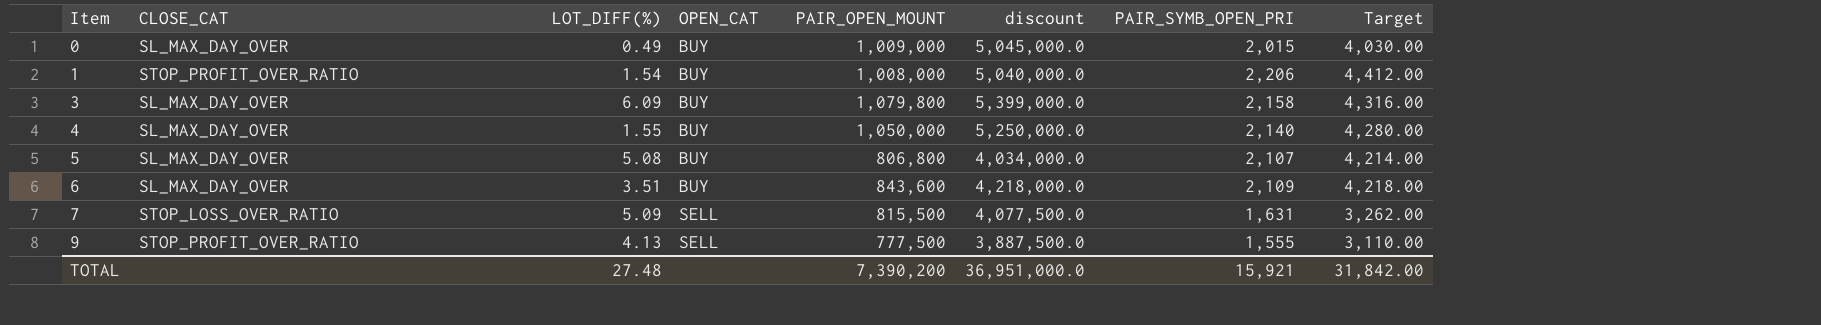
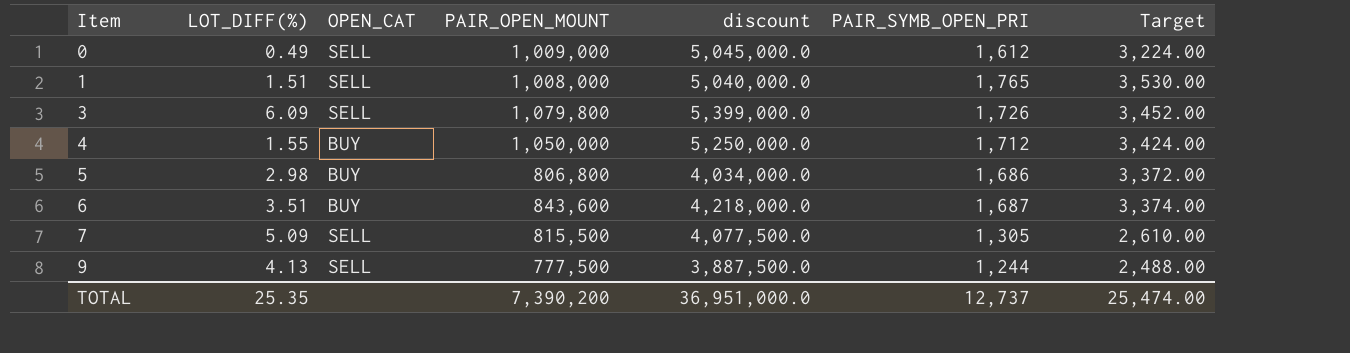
column CLOSE_CAT | position: 2 -> none
0 | OPEN_CAT: BUY -> SELL
0 | PAIR_SYMB_OPEN_PRI: 2,015 -> 1,612
0 | Target: 4,030.00 -> 3,224.00
1 | LOT_DIFF(%): 1.54 -> 1.51
1 | OPEN_CAT: BUY -> SELL
1 | PAIR_SYMB_OPEN_PRI: 2,206 -> 1,765
1 | Target: 4,412.00 -> 3,530.00
3 | OPEN_CAT: BUY -> SELL
3 | PAIR_SYMB_OPEN_PRI: 2,158 -> 1,726
3 | Target: 4,316.00 -> 3,452.00
4 | PAIR_SYMB_OPEN_PRI: 2,140 -> 1,712
4 | Target: 4,280.00 -> 3,424.00
5 | LOT_DIFF(%): 5.08 -> 2.98
5 | PAIR_SYMB_OPEN_PRI: 2,107 -> 1,686
5 | Target: 4,214.00 -> 3,372.00
6 | PAIR_SYMB_OPEN_PRI: 2,109 -> 1,687
6 | Target: 4,218.00 -> 3,374.00
7 | PAIR_SYMB_OPEN_PRI: 1,631 -> 1,305
7 | Target: 3,262.00 -> 2,610.00
9 | PAIR_SYMB_OPEN_PRI: 1,555 -> 1,244
9 | Target: 3,110.00 -> 2,488.00
TOTAL | LOT_DIFF(%): 27.48 -> 25.35
TOTAL | PAIR_SYMB_OPEN_PRI: 15,921 -> 12,737
TOTAL | Target: 31,842.00 -> 25,474.00

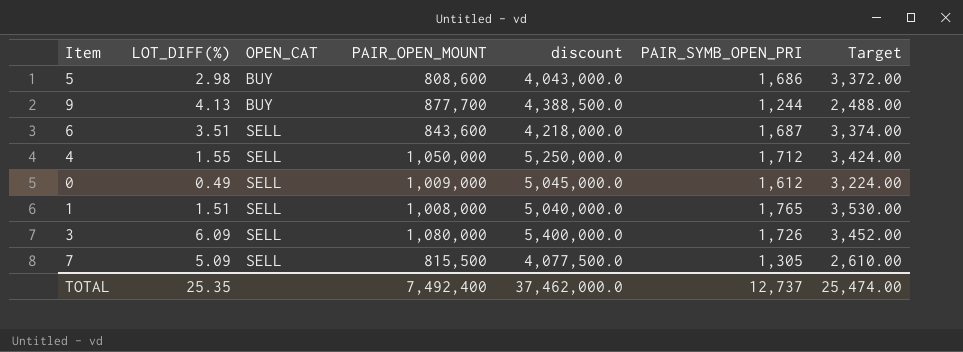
row order: Item ascending -> OPEN_CAT ascending
5 | PAIR_OPEN_MOUNT: 806,800 -> 808,600
5 | discount: 4,034,000.0 -> 4,043,000.0
9 | OPEN_CAT: SELL -> BUY
9 | PAIR_OPEN_MOUNT: 777,500 -> 877,700
9 | discount: 3,887,500.0 -> 4,388,500.0
6 | OPEN_CAT: BUY -> SELL
4 | OPEN_CAT: BUY -> SELL
3 | PAIR_OPEN_MOUNT: 1,079,800 -> 1,080,000
3 | discount: 5,399,000.0 -> 5,400,000.0
TOTAL | PAIR_OPEN_MOUNT: 7,390,200 -> 7,492,400
TOTAL | discount: 36,951,000.0 -> 37,462,000.0

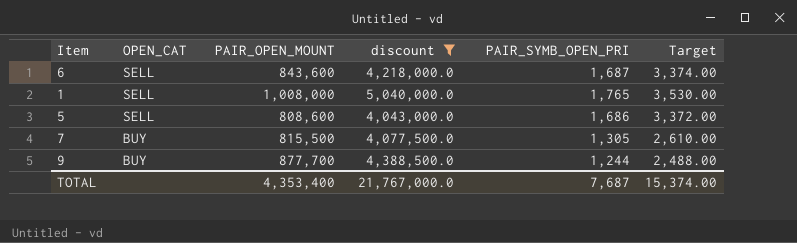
filter: none -> discount <= 5,040,000.0
row order: OPEN_CAT ascending -> OPEN_CAT descending
column LOT_DIFF(%) | position: 2 -> none
5 | OPEN_CAT: BUY -> SELL
7 | OPEN_CAT: SELL -> BUY
TOTAL | PAIR_OPEN_MOUNT: 7,492,400 -> 4,353,400
TOTAL | discount: 37,462,000.0 -> 21,767,000.0
TOTAL | PAIR_SYMB_OPEN_PRI: 12,737 -> 7,687
TOTAL | Target: 25,474.00 -> 15,374.00

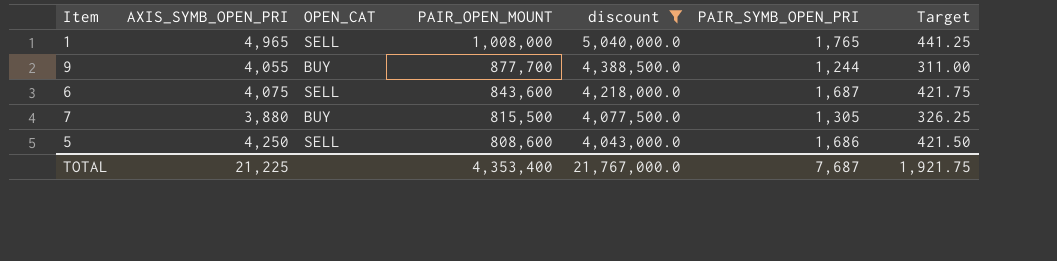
row order: OPEN_CAT descending -> PAIR_OPEN_MOUNT descending
column AXIS_SYMB_OPEN_PRI | position: none -> 2
column Target | formula: [PAIR_SYMB_OPEN_PRI] * 2 -> [PAIR_SYMB_OPEN_PRI] * 0.25
TOTAL | Target: 15,374.00 -> 1,921.75

